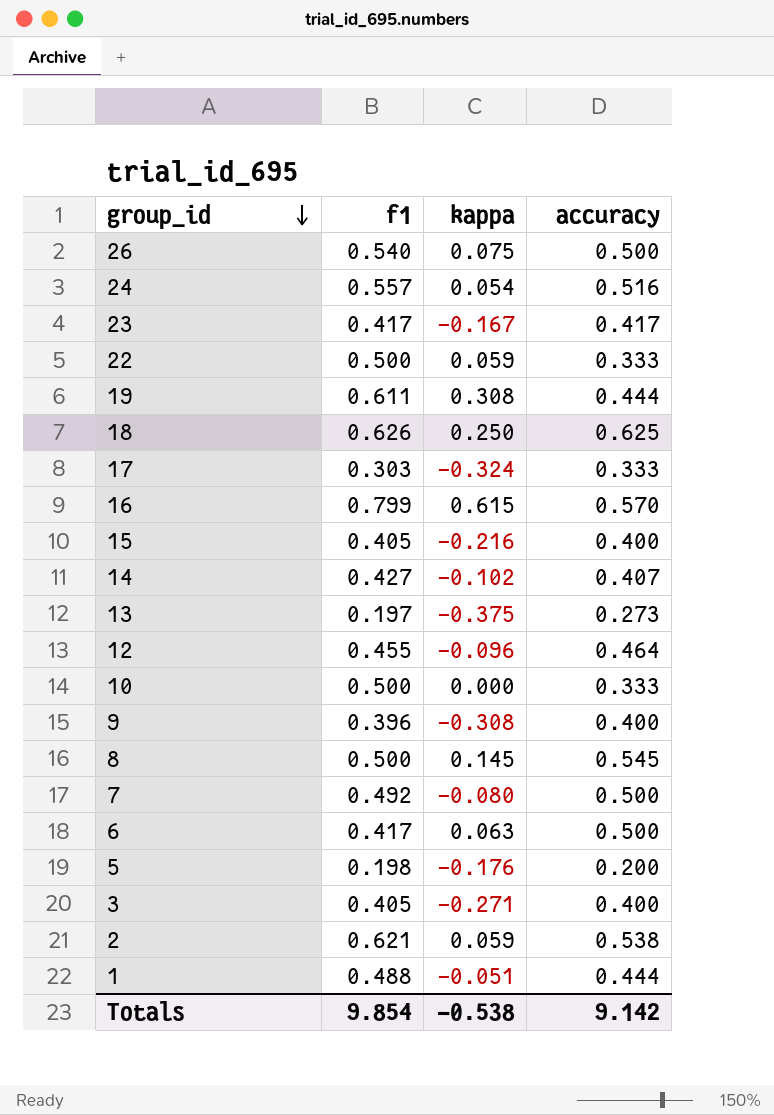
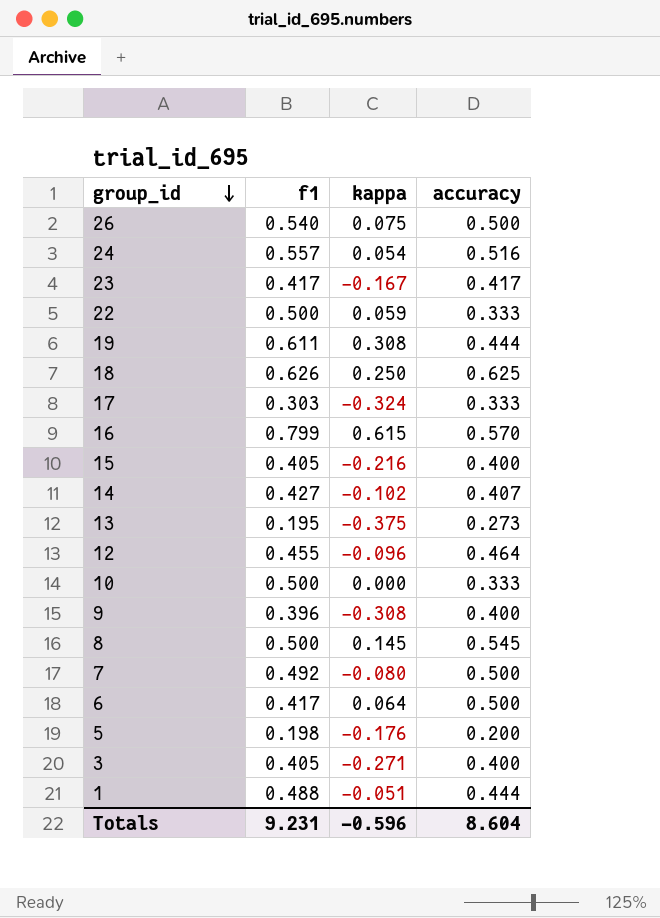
row 2: 0.621 | 0.059 | 0.538 -> none
13 | f1: 0.197 -> 0.195
6 | kappa: 0.063 -> 0.064
Totals | f1: 9.854 -> 9.231
Totals | kappa: -0.538 -> -0.596
Totals | accuracy: 9.142 -> 8.604

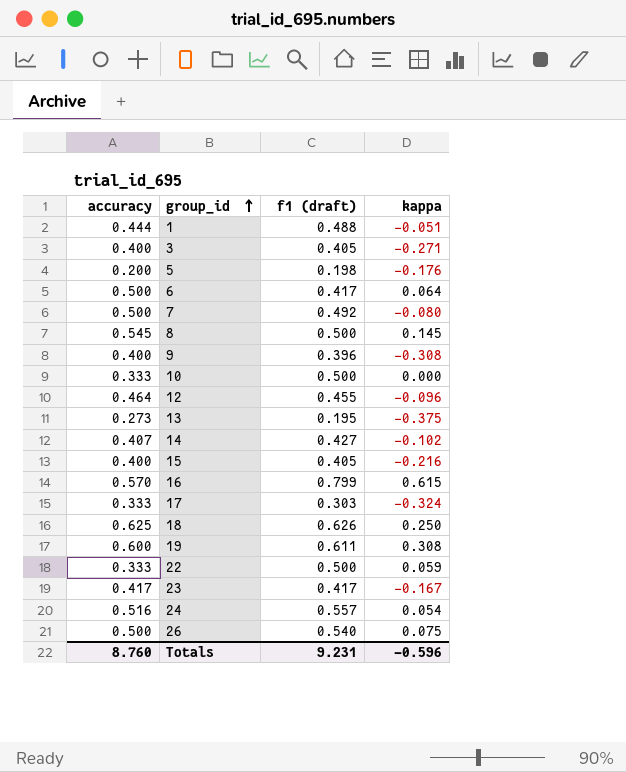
row order: group_id descending -> group_id ascending
column accuracy | position: 4 -> 1
column name: f1 -> f1 (draft)
19 | accuracy: 0.444 -> 0.600
Totals | accuracy: 8.604 -> 8.760

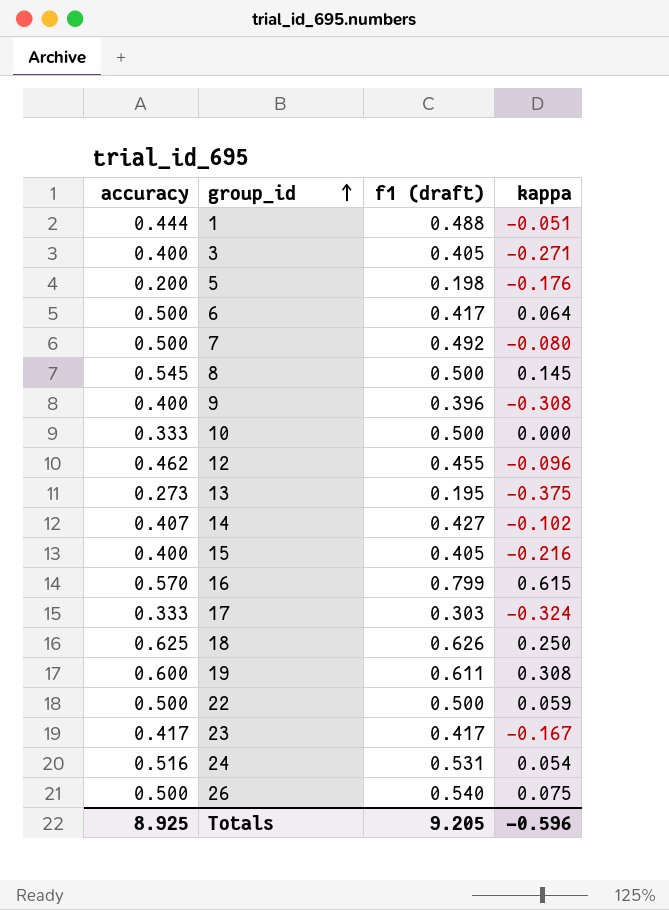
12 | accuracy: 0.464 -> 0.462
22 | accuracy: 0.333 -> 0.500
24 | f1 (draft): 0.557 -> 0.531
Totals | accuracy: 8.760 -> 8.925
Totals | f1 (draft): 9.231 -> 9.205

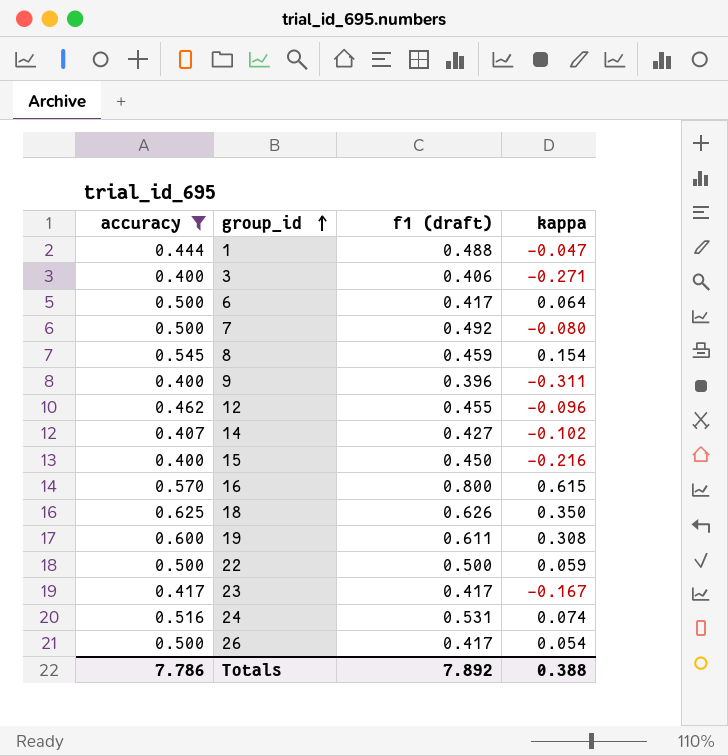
filter: none -> accuracy >= 0.400
1 | kappa: -0.051 -> -0.047
3 | f1 (draft): 0.405 -> 0.406
8 | f1 (draft): 0.500 -> 0.459
8 | kappa: 0.145 -> 0.154
9 | kappa: -0.308 -> -0.311
15 | f1 (draft): 0.405 -> 0.450
16 | f1 (draft): 0.799 -> 0.800
18 | kappa: 0.250 -> 0.350
24 | kappa: 0.054 -> 0.074
26 | f1 (draft): 0.540 -> 0.417
26 | kappa: 0.075 -> 0.054
Totals | accuracy: 8.925 -> 7.786
Totals | f1 (draft): 9.205 -> 7.892
Totals | kappa: -0.596 -> 0.388

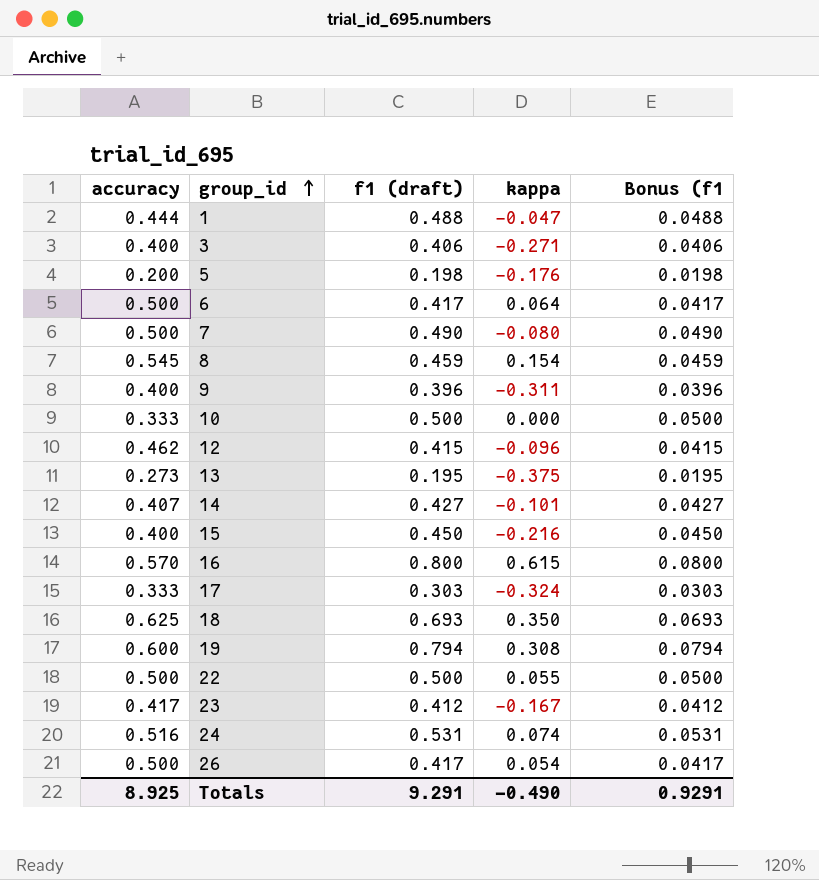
filter: accuracy >= 0.400 -> none
column Bonus (f1 | formula: none -> [f1 (draft)] * 0.1
7 | f1 (draft): 0.492 -> 0.490
12 | f1 (draft): 0.455 -> 0.415
14 | kappa: -0.102 -> -0.101
18 | f1 (draft): 0.626 -> 0.693
19 | f1 (draft): 0.611 -> 0.794
22 | kappa: 0.059 -> 0.055
23 | f1 (draft): 0.417 -> 0.412
Totals | accuracy: 7.786 -> 8.925
Totals | f1 (draft): 7.892 -> 9.291
Totals | kappa: 0.388 -> -0.490

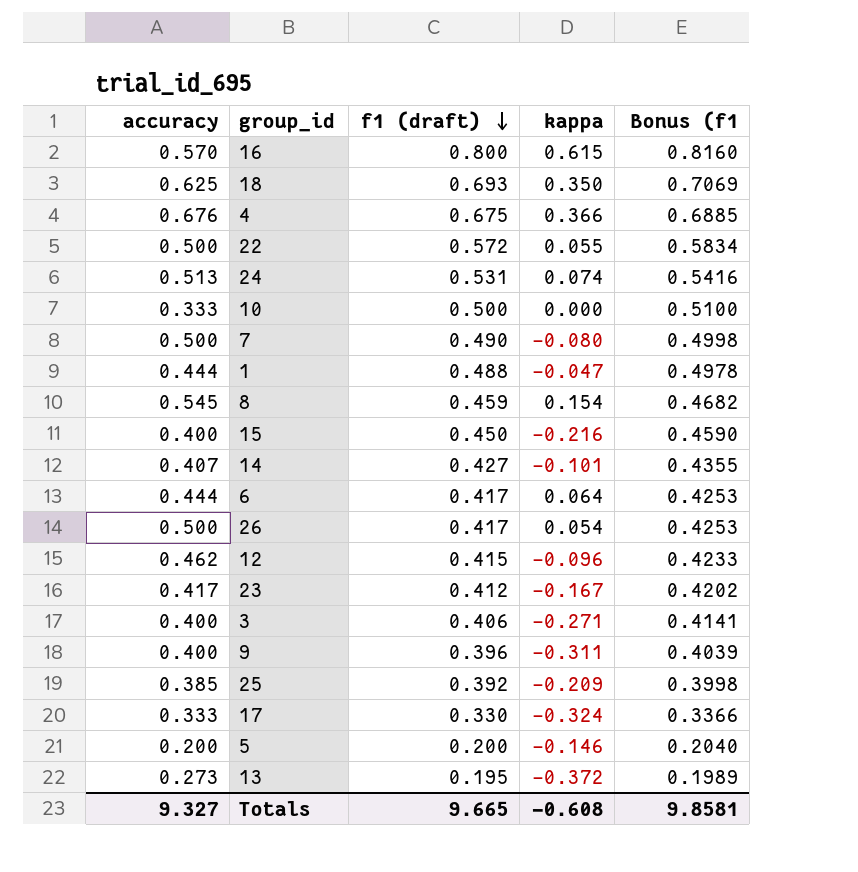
row order: group_id ascending -> f1 (draft) descending
column Bonus (f1 | formula: [f1 (draft)] * 0.1 -> [f1 (draft)] * 1.02
row 19: 0.600 | 0.794 | 0.308 | 0.0794 -> none
row 4: none -> 0.676 | 0.675 | 0.366 | 0.6885
22 | f1 (draft): 0.500 -> 0.572
24 | accuracy: 0.516 -> 0.513
6 | accuracy: 0.500 -> 0.444
row 25: none -> 0.385 | 0.392 | -0.209 | 0.3998
17 | f1 (draft): 0.303 -> 0.330
5 | f1 (draft): 0.198 -> 0.200
5 | kappa: -0.176 -> -0.146
13 | kappa: -0.375 -> -0.372
Totals | accuracy: 8.925 -> 9.327
Totals | f1 (draft): 9.291 -> 9.665
Totals | kappa: -0.490 -> -0.608
Totals | Bonus (f1: 0.9291 -> 9.8581

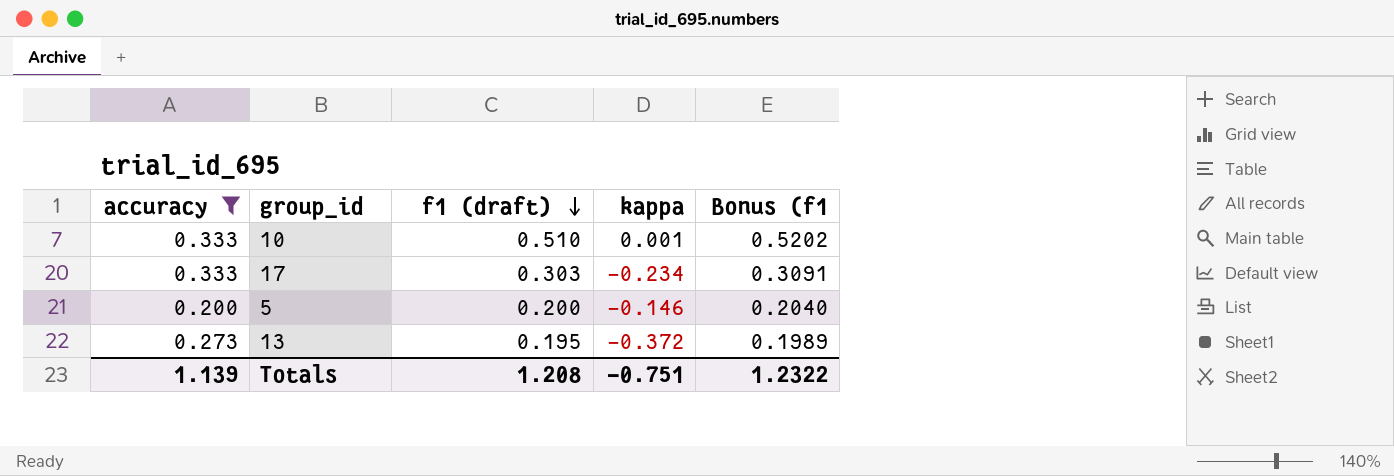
filter: none -> accuracy <= 0.333
10 | f1 (draft): 0.500 -> 0.510
10 | kappa: 0.000 -> 0.001
10 | Bonus (f1: 0.5100 -> 0.5202
17 | f1 (draft): 0.330 -> 0.303
17 | kappa: -0.324 -> -0.234
17 | Bonus (f1: 0.3366 -> 0.3091
Totals | accuracy: 9.327 -> 1.139
Totals | f1 (draft): 9.665 -> 1.208
Totals | kappa: -0.608 -> -0.751
Totals | Bonus (f1: 9.8581 -> 1.2322

